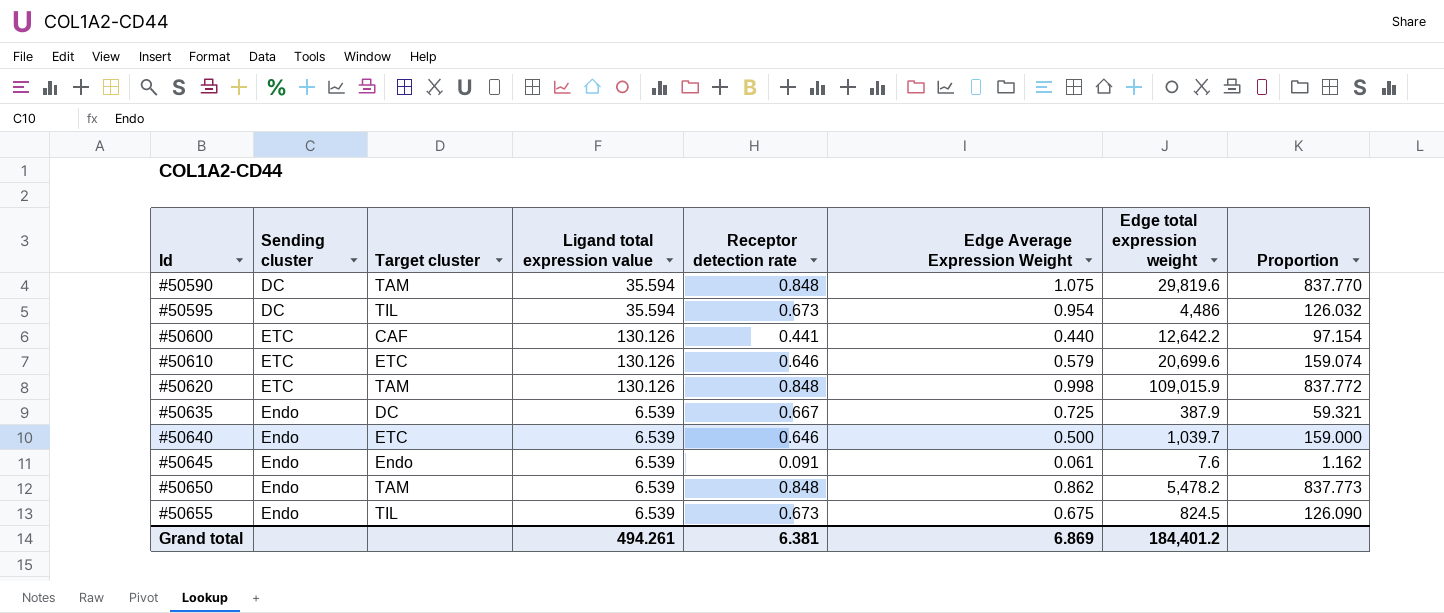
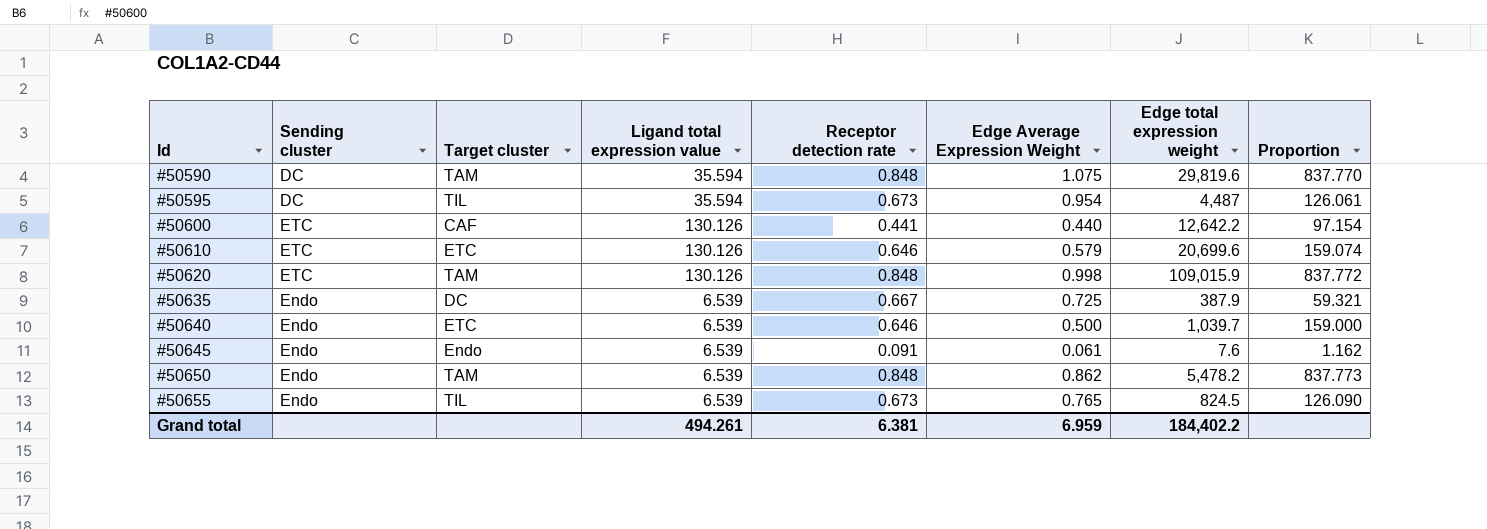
#50595 | Edge total expression weight: 4,486 -> 4,487
#50595 | Proportion: 126.032 -> 126.061
#50655 | Edge Average Expression Weight: 0.675 -> 0.765
Grand total | Edge Average Expression Weight: 6.869 -> 6.959
Grand total | Edge total expression weight: 184,401.2 -> 184,402.2

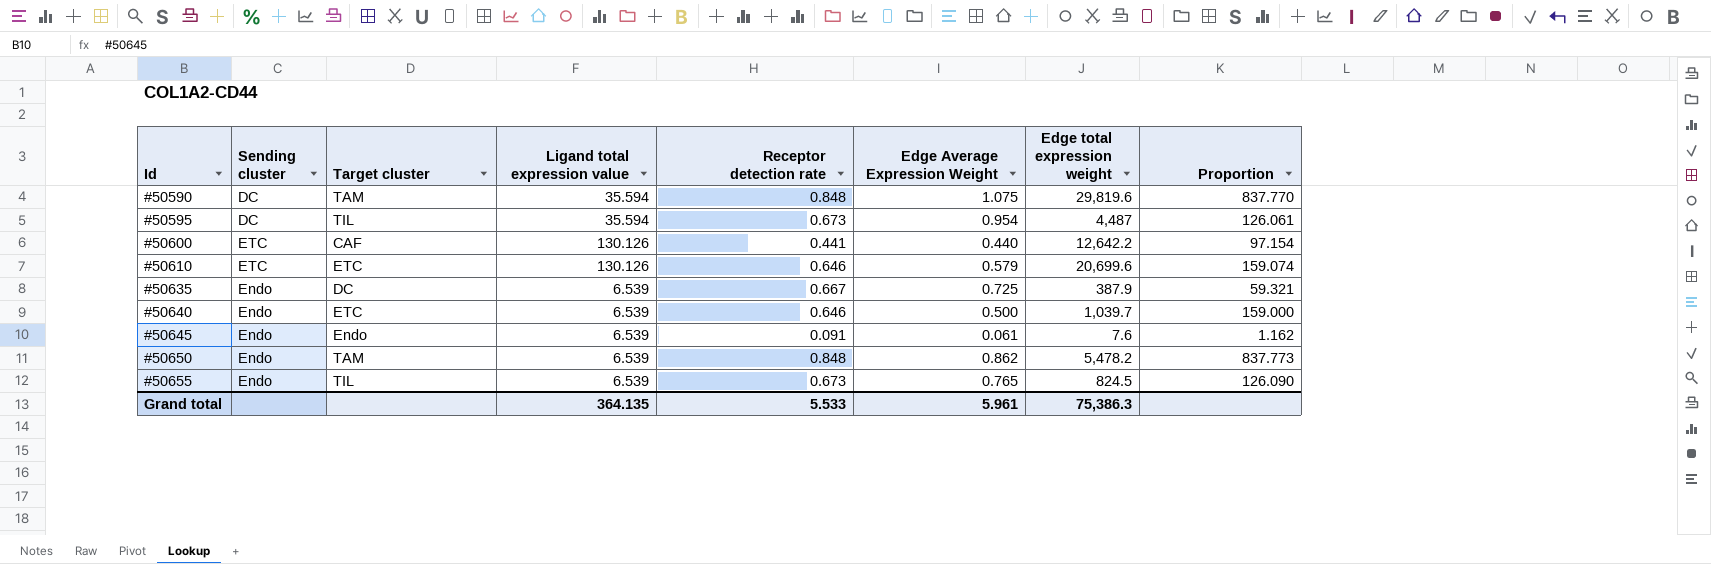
row #50620: ETC | TAM | 130.126 | 0.848 | 0.998 | 109,015.9 | 837.772 -> none
Grand total | Ligand total expression value: 494.261 -> 364.135
Grand total | Receptor detection rate: 6.381 -> 5.533
Grand total | Edge Average Expression Weight: 6.959 -> 5.961
Grand total | Edge total expression weight: 184,402.2 -> 75,386.3

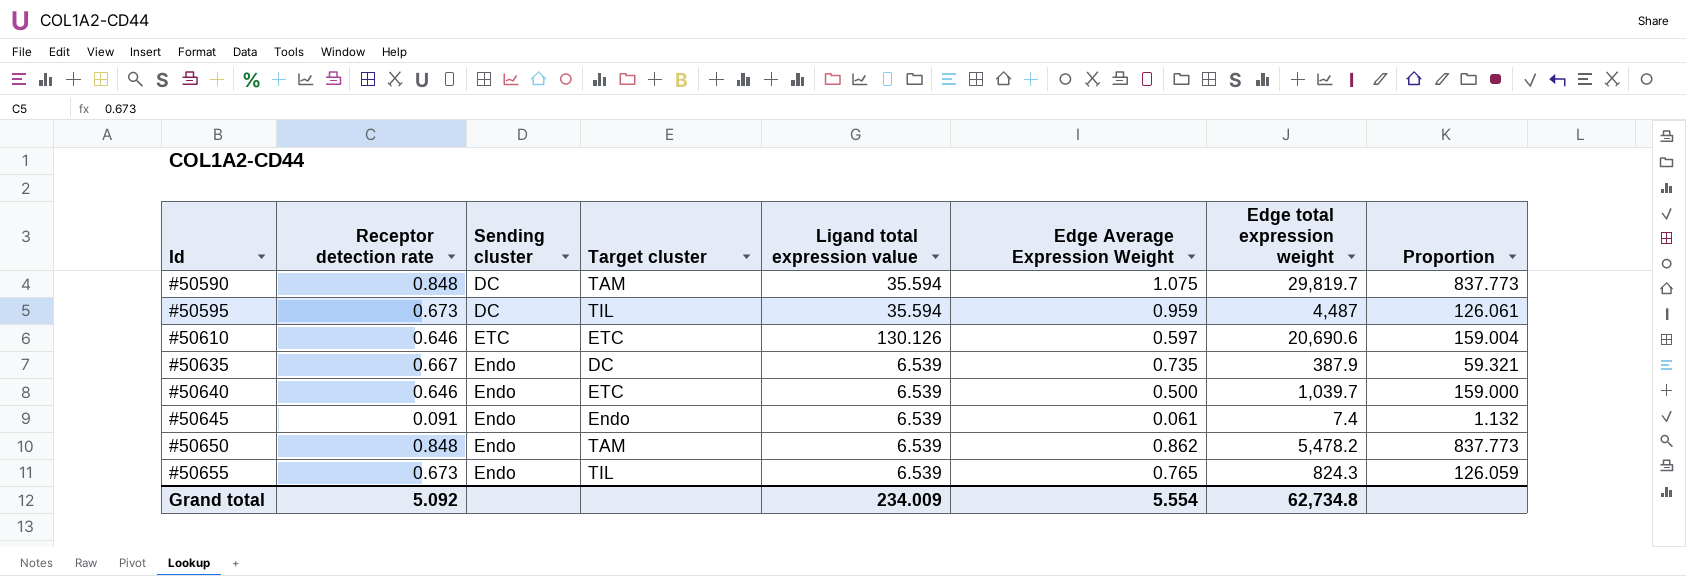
column Receptor detection rate | position: 5 -> 2
row #50600: ETC | CAF | 130.126 | 0.441 | 0.440 | 12,642.2 | 97.154 -> none
#50590 | Edge total expression weight: 29,819.6 -> 29,819.7
#50590 | Proportion: 837.770 -> 837.773
#50595 | Edge Average Expression Weight: 0.954 -> 0.959
#50610 | Edge Average Expression Weight: 0.579 -> 0.597
#50610 | Edge total expression weight: 20,699.6 -> 20,690.6
#50610 | Proportion: 159.074 -> 159.004
#50635 | Edge Average Expression Weight: 0.725 -> 0.735
#50645 | Edge total expression weight: 7.6 -> 7.4
#50645 | Proportion: 1.162 -> 1.132
#50655 | Edge total expression weight: 824.5 -> 824.3
#50655 | Proportion: 126.090 -> 126.059
Grand total | Receptor detection rate: 5.533 -> 5.092
Grand total | Ligand total expression value: 364.135 -> 234.009
Grand total | Edge Average Expression Weight: 5.961 -> 5.554
Grand total | Edge total expression weight: 75,386.3 -> 62,734.8

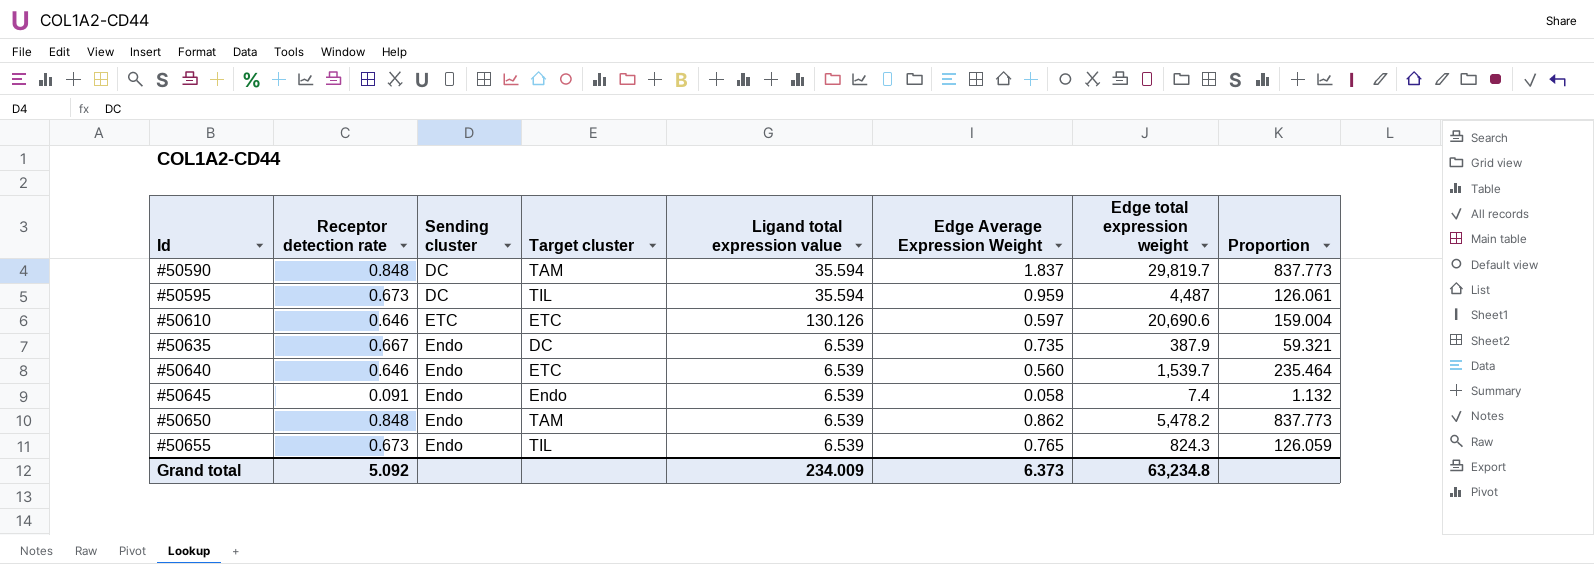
#50590 | Edge Average Expression Weight: 1.075 -> 1.837
#50640 | Edge Average Expression Weight: 0.500 -> 0.560
#50640 | Edge total expression weight: 1,039.7 -> 1,539.7
#50640 | Proportion: 159.000 -> 235.464
#50645 | Edge Average Expression Weight: 0.061 -> 0.058
Grand total | Edge Average Expression Weight: 5.554 -> 6.373
Grand total | Edge total expression weight: 62,734.8 -> 63,234.8

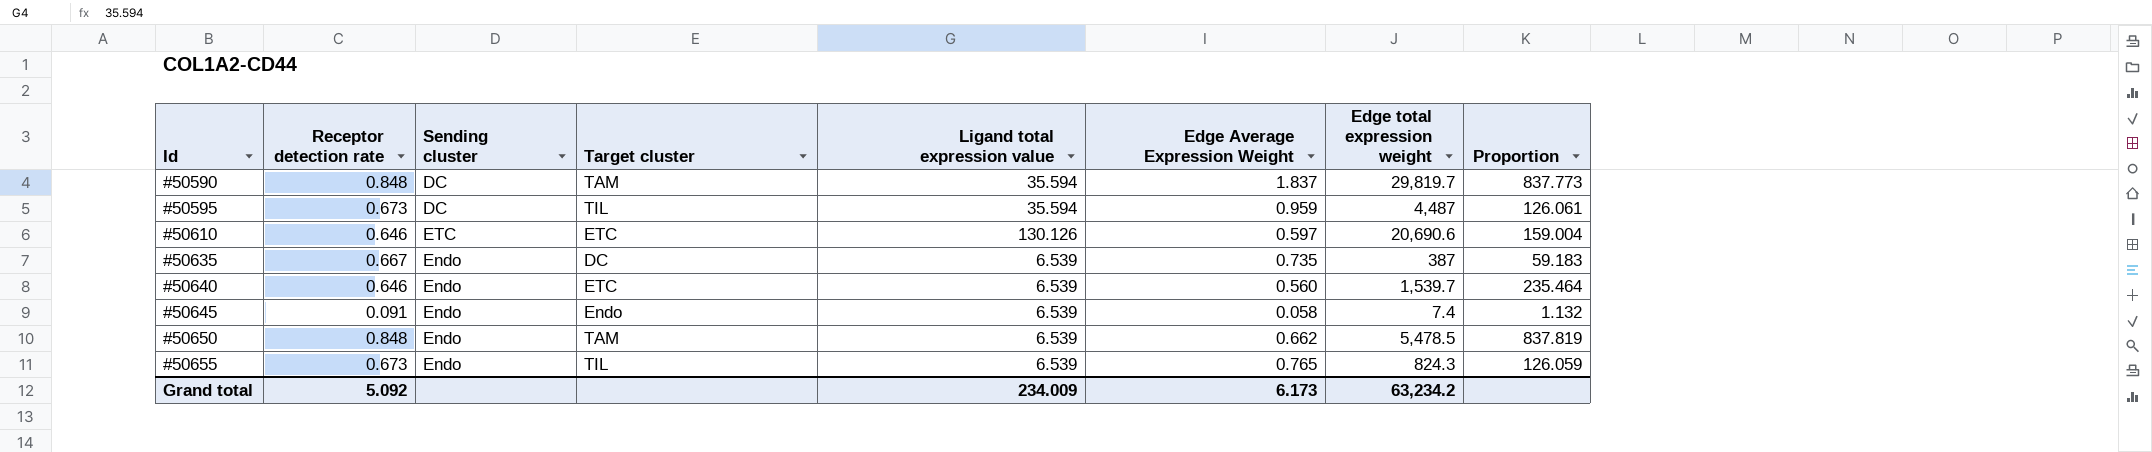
#50635 | Edge total expression weight: 387.9 -> 387
#50635 | Proportion: 59.321 -> 59.183
#50650 | Edge Average Expression Weight: 0.862 -> 0.662
#50650 | Edge total expression weight: 5,478.2 -> 5,478.5
#50650 | Proportion: 837.773 -> 837.819
Grand total | Edge Average Expression Weight: 6.373 -> 6.173
Grand total | Edge total expression weight: 63,234.8 -> 63,234.2

